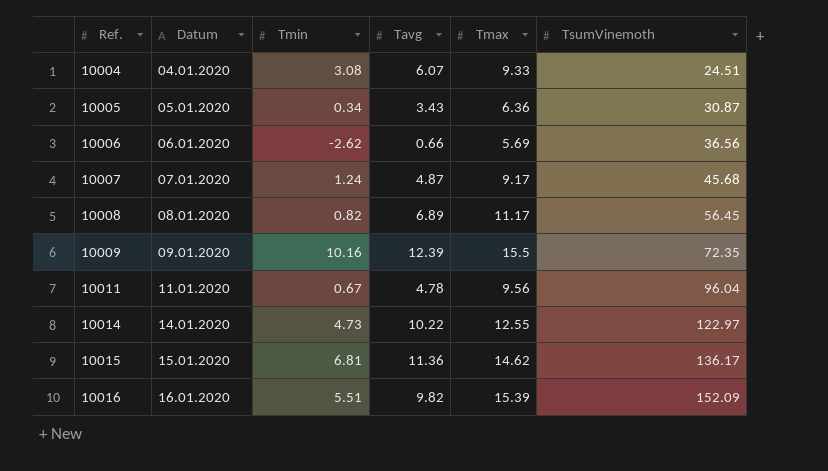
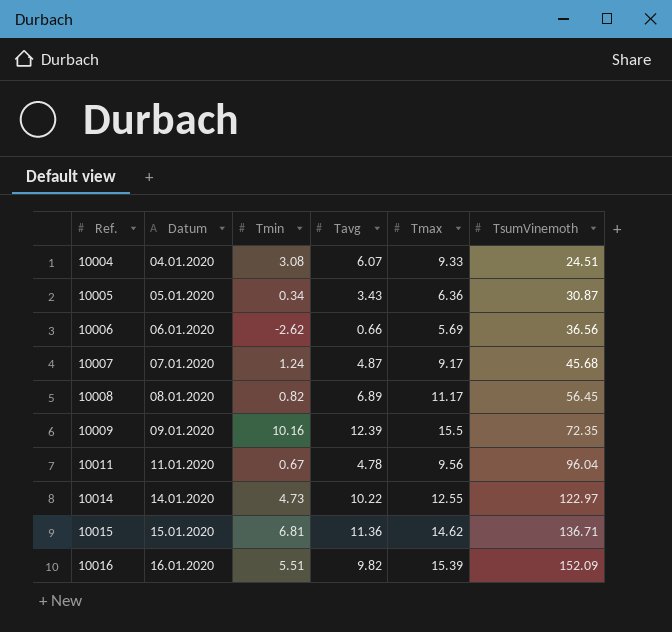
10015 | TsumVinemoth: 136.17 -> 136.71

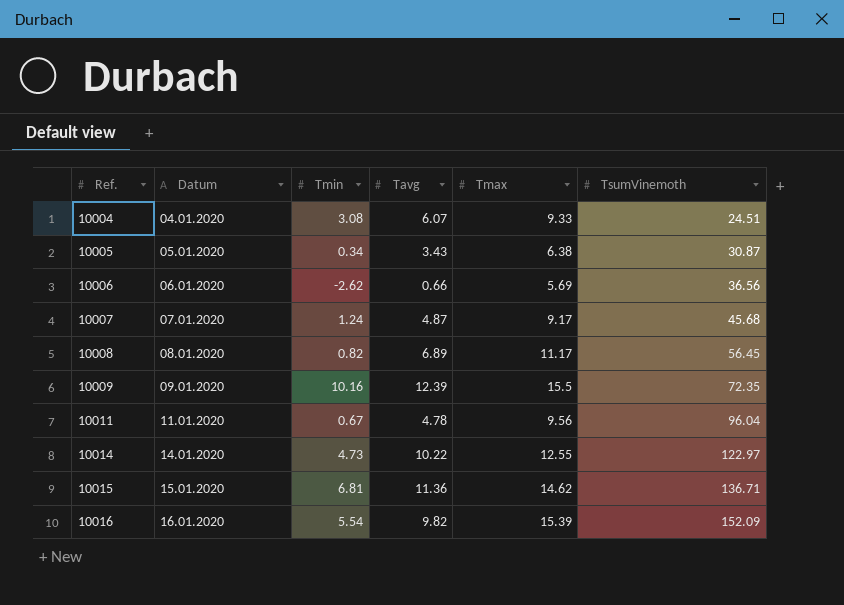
10005 | Tmax: 6.36 -> 6.38
10016 | Tmin: 5.51 -> 5.54

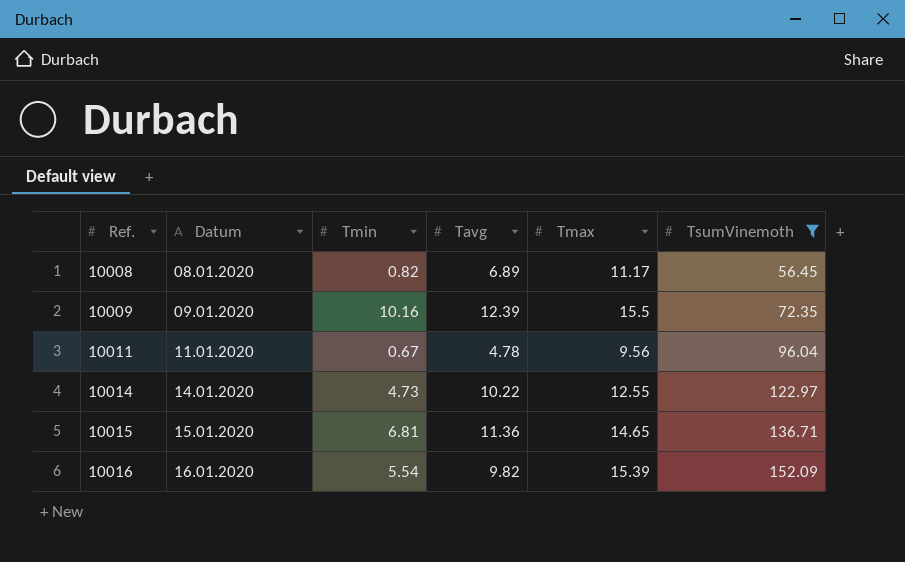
filter: none -> TsumVinemoth >= 56.45
10015 | Tmax: 14.62 -> 14.65

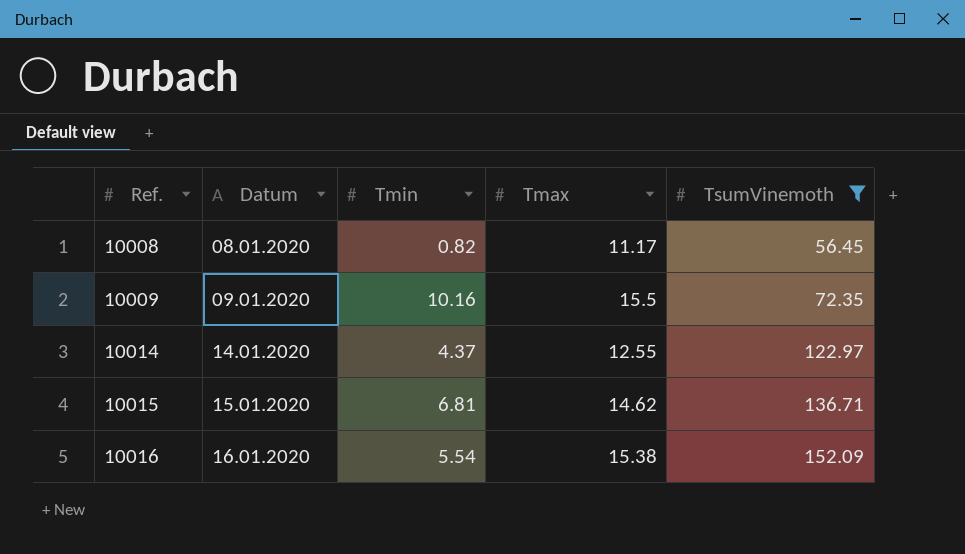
column Tavg | position: 4 -> none
row 10011: 11.01.2020 | 0.67 | 4.78 | 9.56 | 96.04 -> none
10014 | Tmin: 4.73 -> 4.37
10015 | Tmax: 14.65 -> 14.62
10016 | Tmax: 15.39 -> 15.38

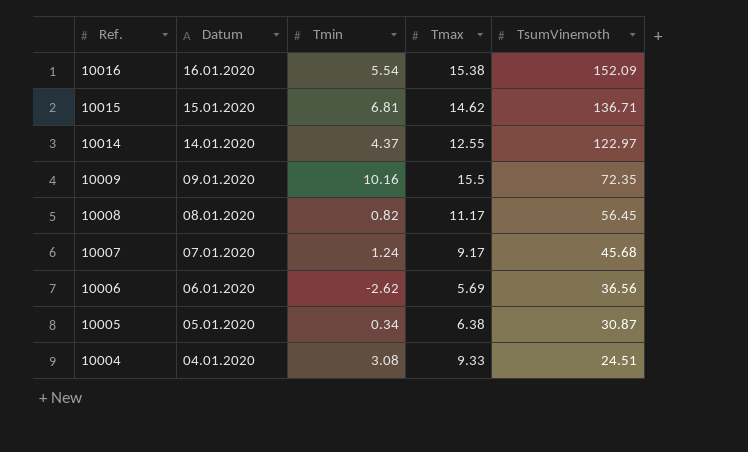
filter: TsumVinemoth >= 56.45 -> none
row order: Ref. ascending -> Ref. descending

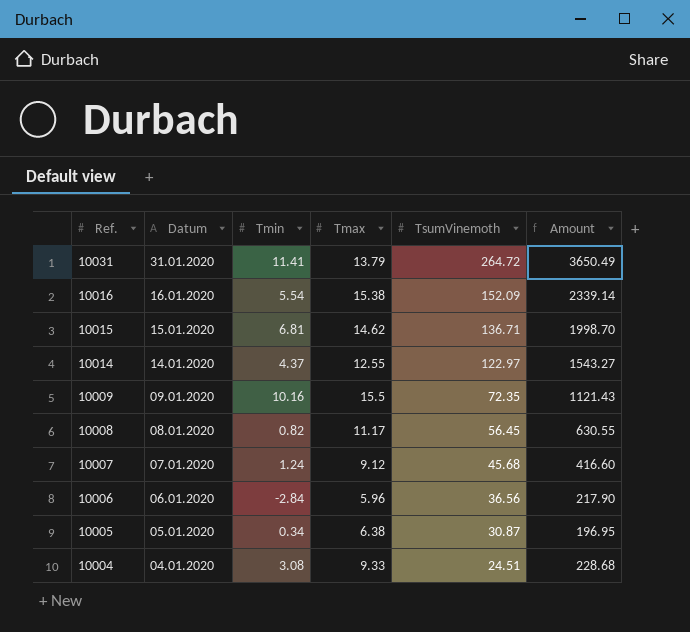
column Amount | formula: none -> [Tmax] * [TsumVinemoth]
row 10031: none -> 31.01.2020 | 11.41 | 13.79 | 264.72 | 3650.49
10007 | Tmax: 9.17 -> 9.12
10006 | Tmin: -2.62 -> -2.84
10006 | Tmax: 5.69 -> 5.96

